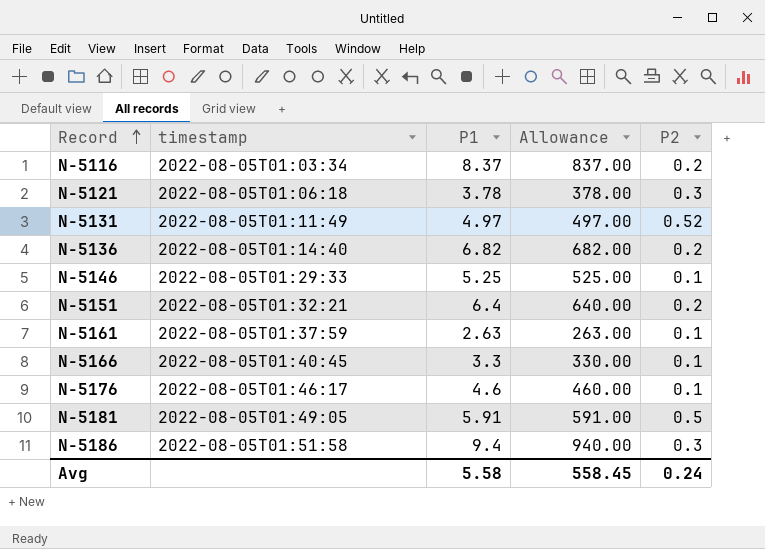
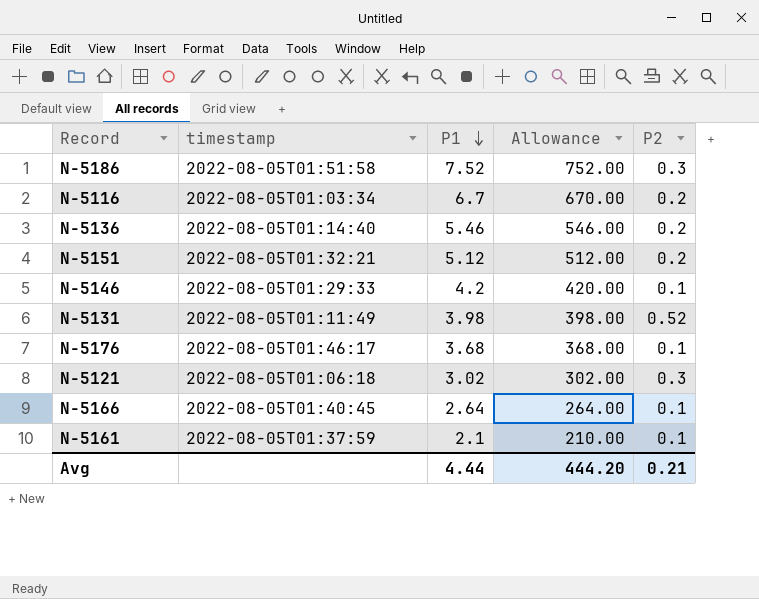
row order: Record ascending -> P1 descending
row N-5181: 2022-08-05T01:49:05 | 5.91 | 591.00 | 0.5 -> none
N-5186 | P1: 9.4 -> 7.52
N-5186 | Allowance: 940.00 -> 752.00
N-5116 | P1: 8.37 -> 6.7
N-5116 | Allowance: 837.00 -> 670.00
N-5136 | P1: 6.82 -> 5.46
N-5136 | Allowance: 682.00 -> 546.00
N-5151 | P1: 6.4 -> 5.12
N-5151 | Allowance: 640.00 -> 512.00
N-5146 | P1: 5.25 -> 4.2
N-5146 | Allowance: 525.00 -> 420.00
N-5131 | P1: 4.97 -> 3.98
N-5131 | Allowance: 497.00 -> 398.00
N-5176 | P1: 4.6 -> 3.68
N-5176 | Allowance: 460.00 -> 368.00
N-5121 | P1: 3.78 -> 3.02
N-5121 | Allowance: 378.00 -> 302.00
N-5166 | P1: 3.3 -> 2.64
N-5166 | Allowance: 330.00 -> 264.00
N-5161 | P1: 2.63 -> 2.1
N-5161 | Allowance: 263.00 -> 210.00
Avg | P1: 5.58 -> 4.44
Avg | Allowance: 558.45 -> 444.20
Avg | P2: 0.24 -> 0.21

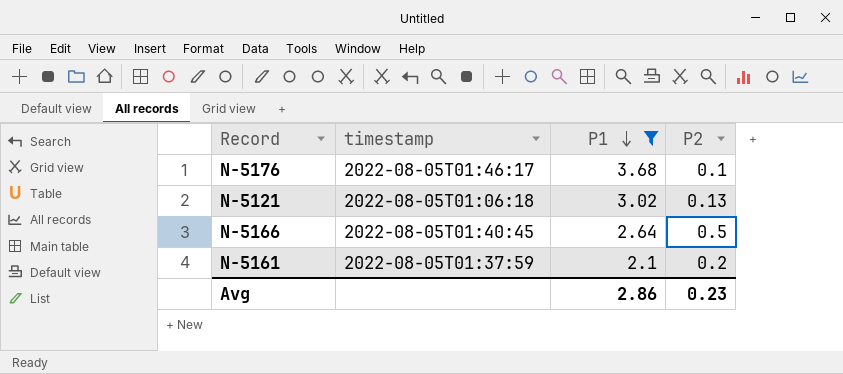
filter: none -> P1 <= 3.68
column Allowance | formula: [P1] * 100 -> none
N-5121 | P2: 0.3 -> 0.13
N-5166 | P2: 0.1 -> 0.5
N-5161 | P2: 0.1 -> 0.2
Avg | P1: 4.44 -> 2.86
Avg | P2: 0.21 -> 0.23

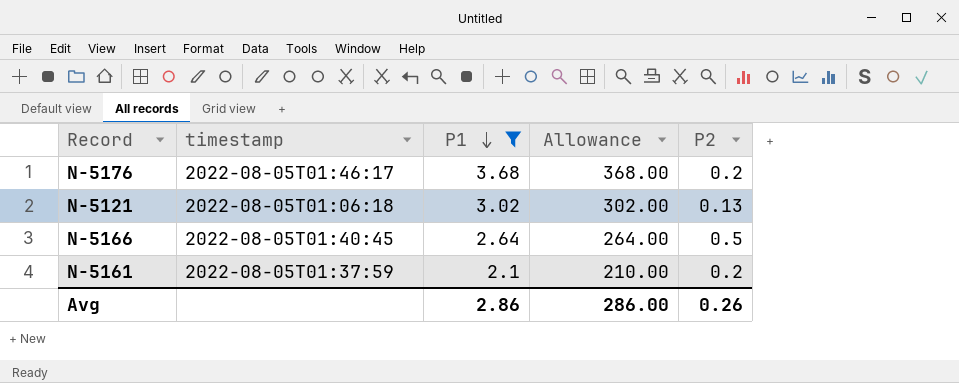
column Allowance | formula: none -> [P1] * 100
N-5176 | P2: 0.1 -> 0.2
Avg | P2: 0.23 -> 0.26

